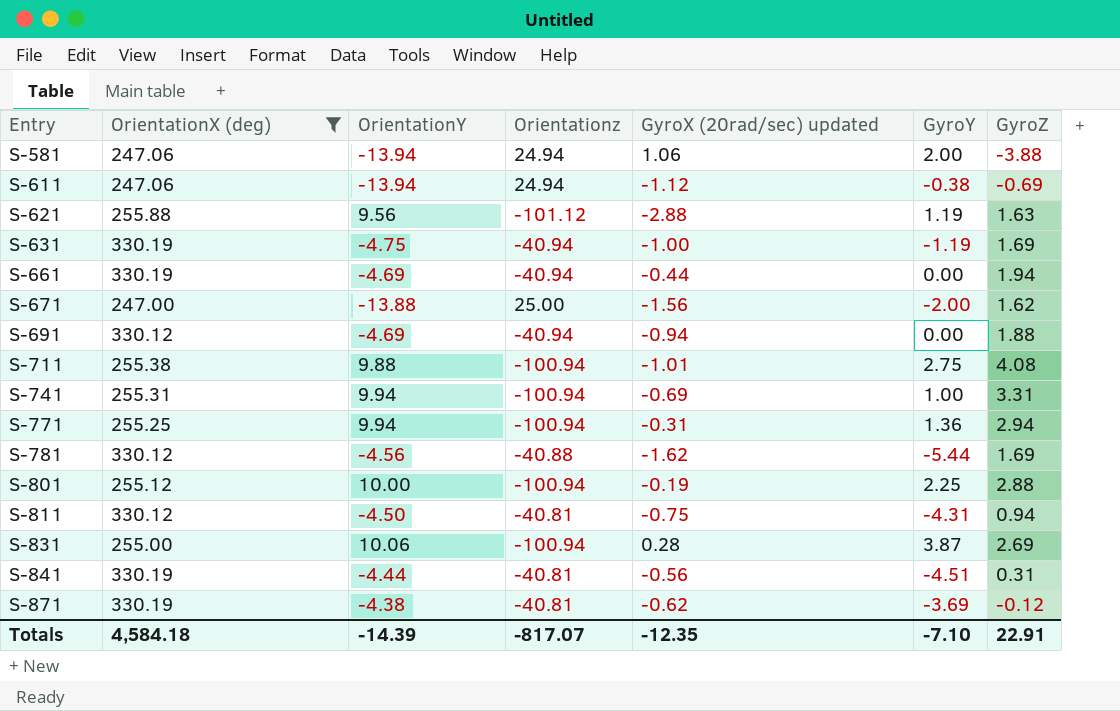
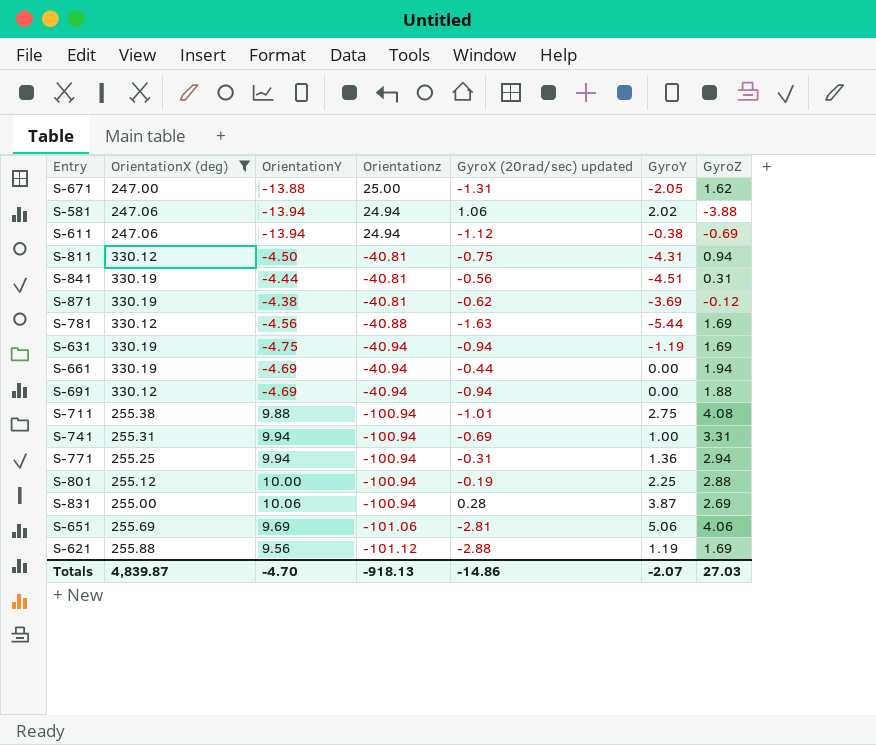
row order: Entry ascending -> Orientationz descending
S-671 | GyroX (20rad/sec) updated: -1.56 -> -1.31
S-671 | GyroY: -2.00 -> -2.05
S-581 | GyroY: 2.00 -> 2.02
S-781 | GyroX (20rad/sec) updated: -1.62 -> -1.63
S-631 | GyroX (20rad/sec) updated: -1.00 -> -0.94
row S-651: none -> 255.69 | 9.69 | -101.06 | -2.81 | 5.06 | 4.06
S-621 | GyroZ: 1.63 -> 1.69
Totals | OrientationX (deg): 4,584.18 -> 4,839.87
Totals | OrientationY: -14.39 -> -4.70
Totals | Orientationz: -817.07 -> -918.13
Totals | GyroX (20rad/sec) updated: -12.35 -> -14.86
Totals | GyroY: -7.10 -> -2.07
Totals | GyroZ: 22.91 -> 27.03

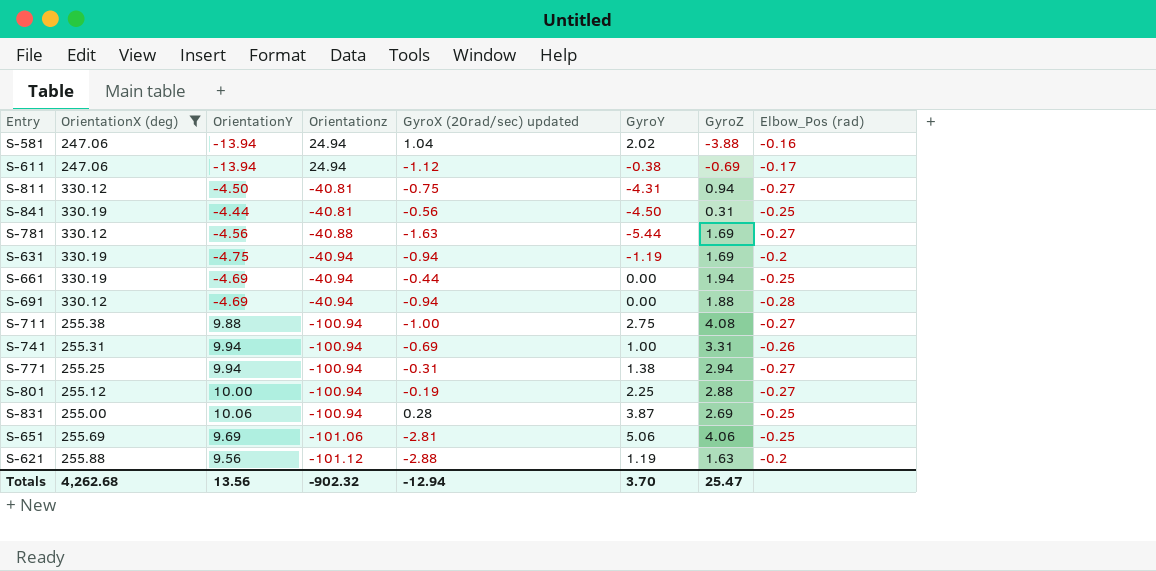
column Elbow_Pos (rad) | position: none -> 8
row S-671: 247.00 | -13.88 | 25.00 | -1.31 | -2.05 | 1.62 -> none
row S-871: 330.19 | -4.38 | -40.81 | -0.62 | -3.69 | -0.12 -> none
S-581 | GyroX (20rad/sec) updated: 1.06 -> 1.04
S-841 | GyroY: -4.51 -> -4.50
S-711 | GyroX (20rad/sec) updated: -1.01 -> -1.00
S-771 | GyroY: 1.36 -> 1.38
S-621 | GyroZ: 1.69 -> 1.63
Totals | OrientationX (deg): 4,839.87 -> 4,262.68
Totals | OrientationY: -4.70 -> 13.56
Totals | Orientationz: -918.13 -> -902.32
Totals | GyroX (20rad/sec) updated: -14.86 -> -12.94
Totals | GyroY: -2.07 -> 3.70
Totals | GyroZ: 27.03 -> 25.47

